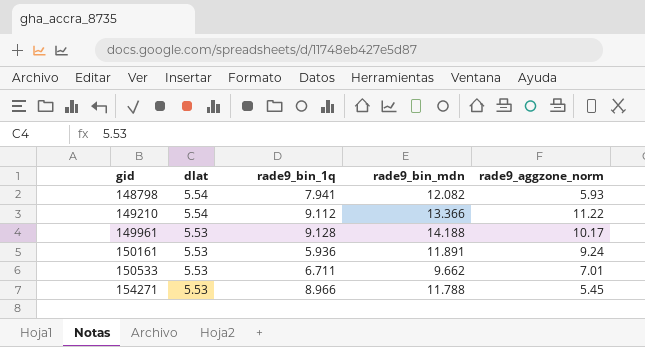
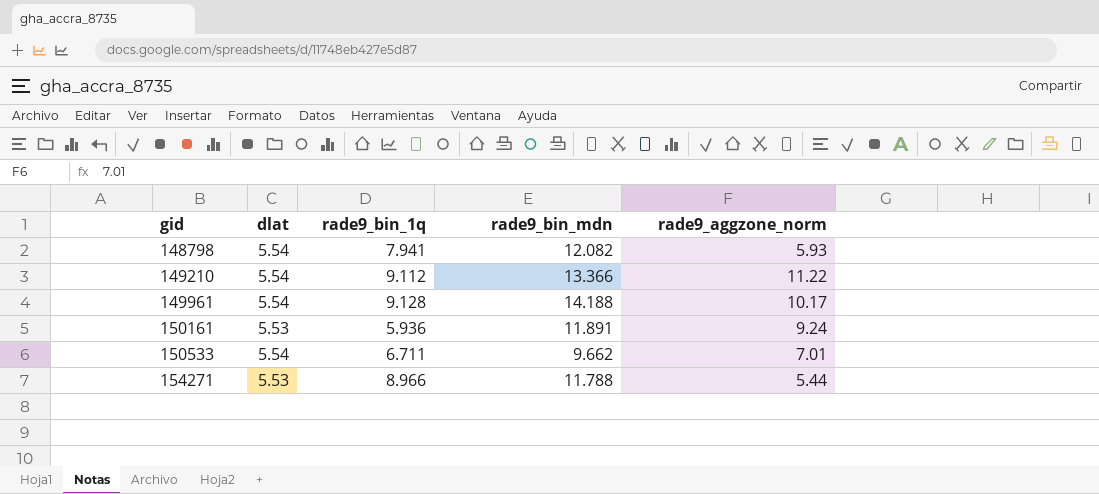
149961 | dlat: 5.53 -> 5.54
150533 | dlat: 5.53 -> 5.54
154271 | rade9_aggzone_norm: 5.45 -> 5.44

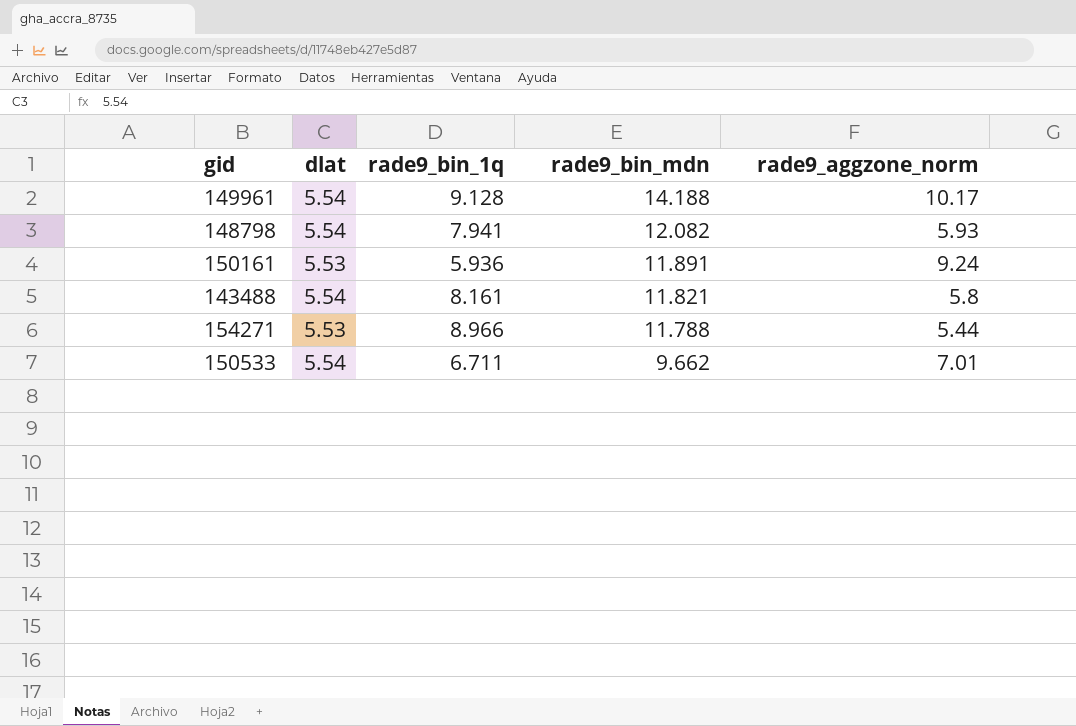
row order: gid ascending -> rade9_bin_mdn descending
row 149210: 5.54 | 9.112 | 13.366 | 11.22 -> none
row 143488: none -> 5.54 | 8.161 | 11.821 | 5.8

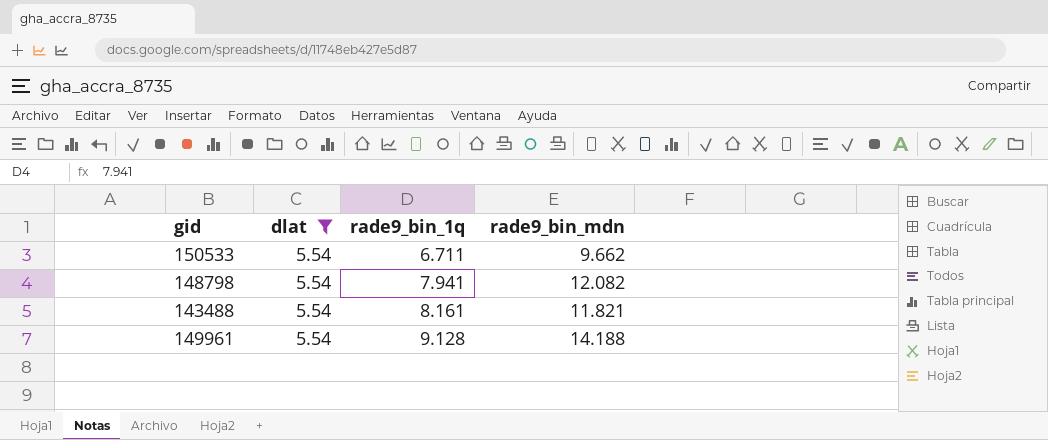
filter: none -> dlat = 5.54
row order: rade9_bin_mdn descending -> rade9_bin_1q ascending
column rade9_aggzone_norm | position: 5 -> none

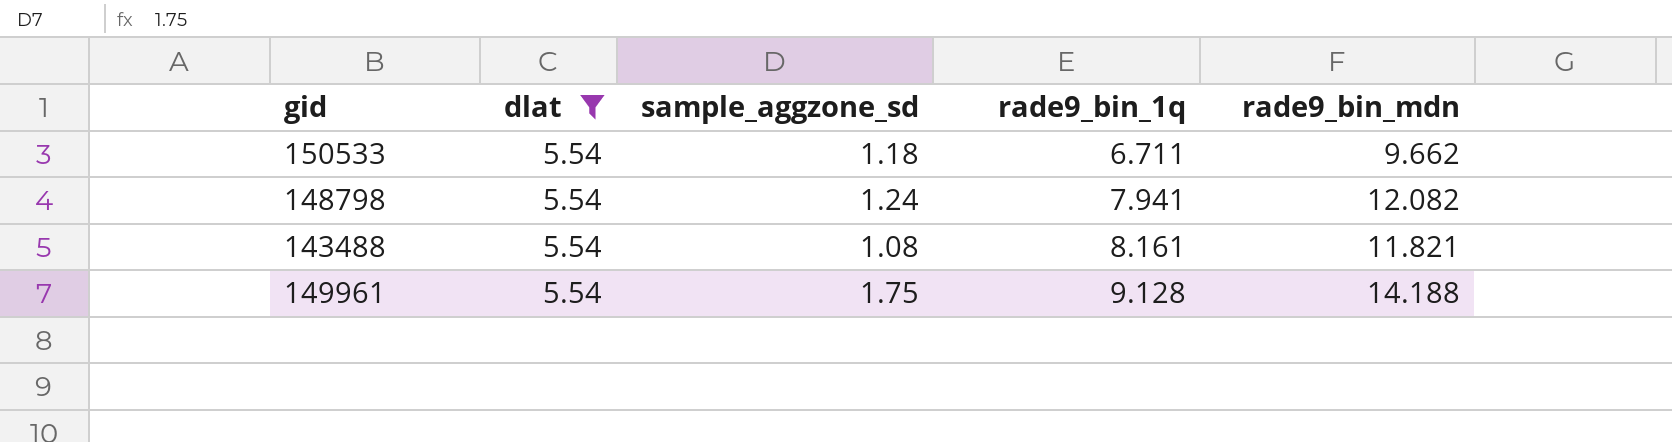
column sample_aggzone_sd | position: none -> 3

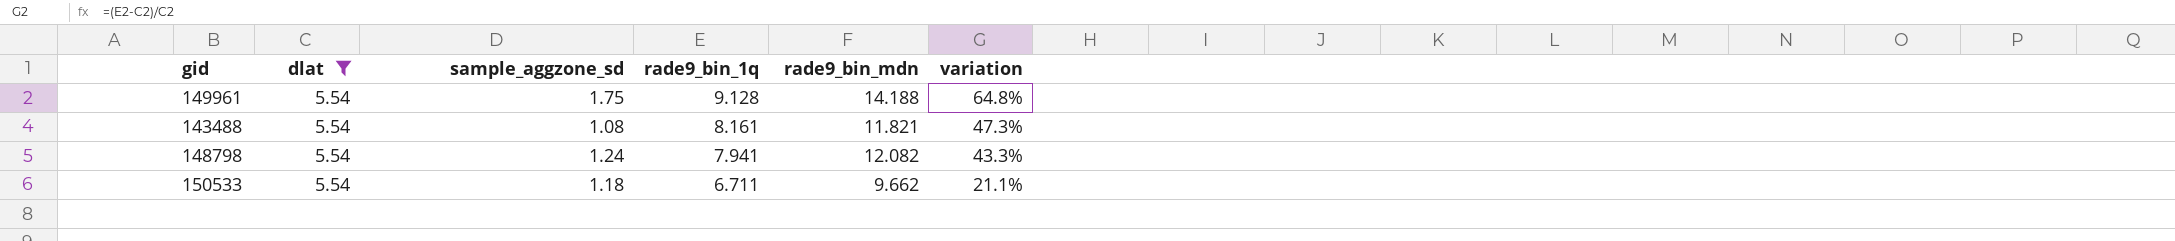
row order: rade9_bin_1q ascending -> rade9_bin_1q descending
column variation | formula: none -> ([rade9_bin_1q] - [dlat]) / [dlat]

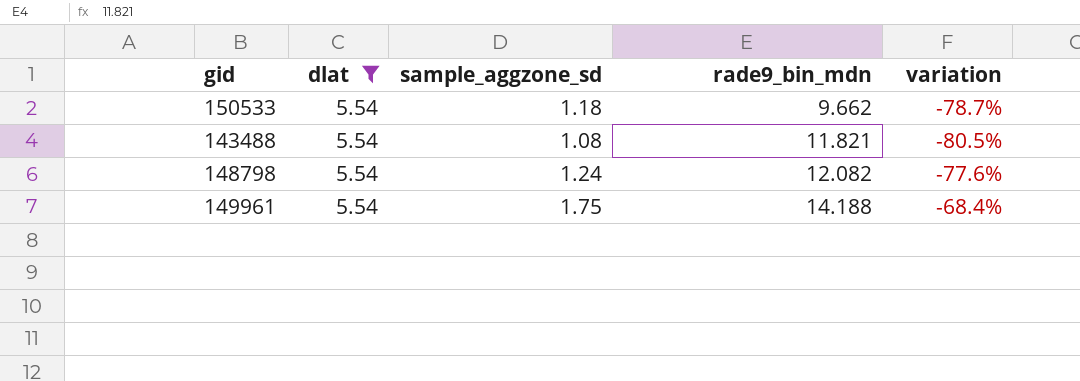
row order: rade9_bin_1q descending -> rade9_bin_mdn ascending
column rade9_bin_1q | position: 4 -> none
column variation | formula: ([rade9_bin_1q] - [dlat]) / [dlat] -> ([sample_aggzone_sd] - [dlat]) / [dlat]

